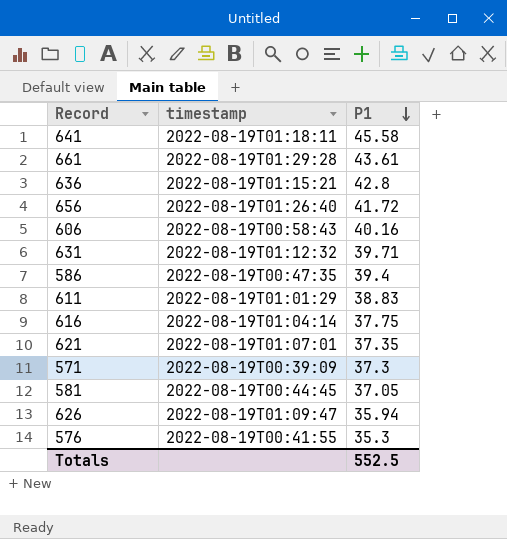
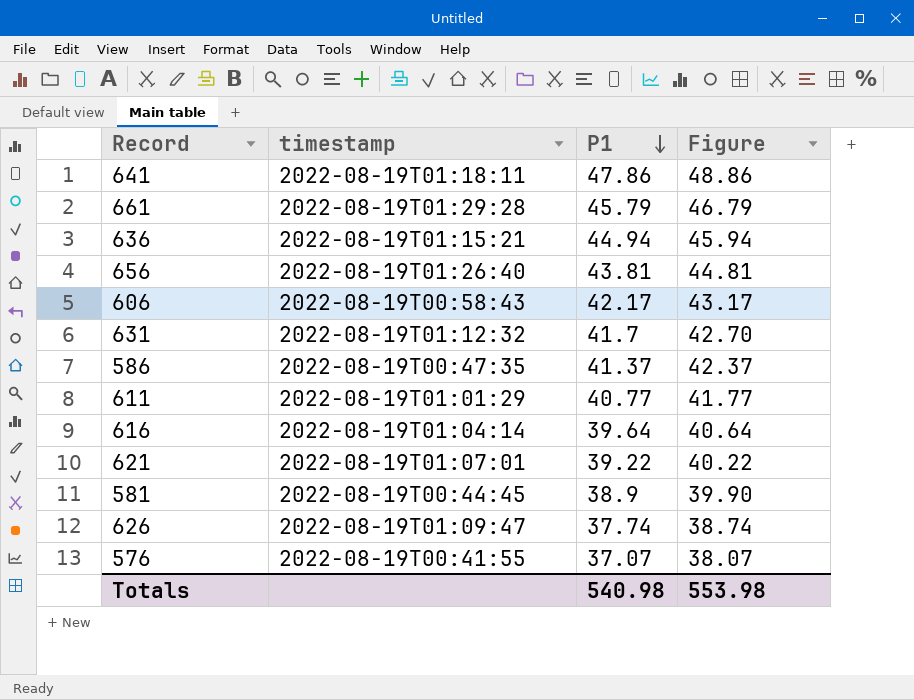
column Figure | formula: none -> [P1] + 1
row 571: 2022-08-19T00:39:09 | 37.3 -> none
641 | P1: 45.58 -> 47.86
661 | P1: 43.61 -> 45.79
636 | P1: 42.8 -> 44.94
656 | P1: 41.72 -> 43.81
606 | P1: 40.16 -> 42.17
631 | P1: 39.71 -> 41.7
586 | P1: 39.4 -> 41.37
611 | P1: 38.83 -> 40.77
616 | P1: 37.75 -> 39.64
621 | P1: 37.35 -> 39.22
581 | P1: 37.05 -> 38.9
626 | P1: 35.94 -> 37.74
576 | P1: 35.3 -> 37.07
Totals | P1: 552.5 -> 540.98

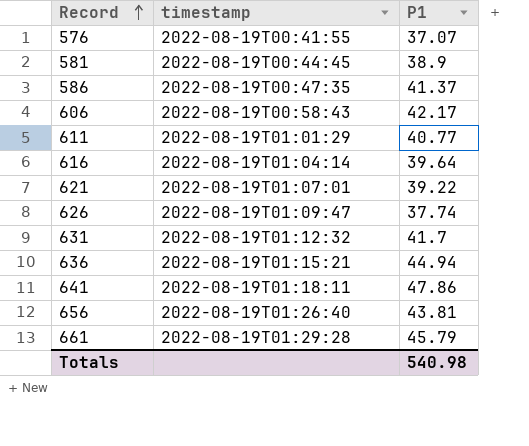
row order: P1 descending -> Record ascending
column Figure | formula: [P1] + 1 -> none

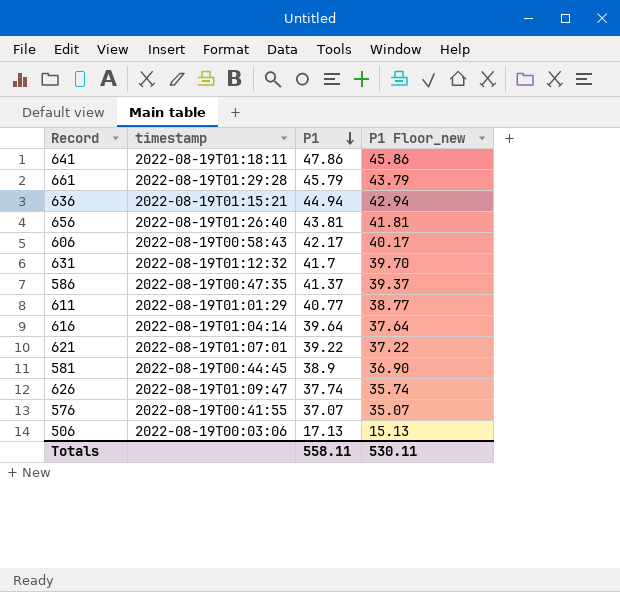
row order: Record ascending -> P1 descending
column P1 Floor_new | formula: none -> [P1] - 2
row 506: none -> 2022-08-19T00:03:06 | 17.13 | 15.13
Totals | P1: 540.98 -> 558.11

